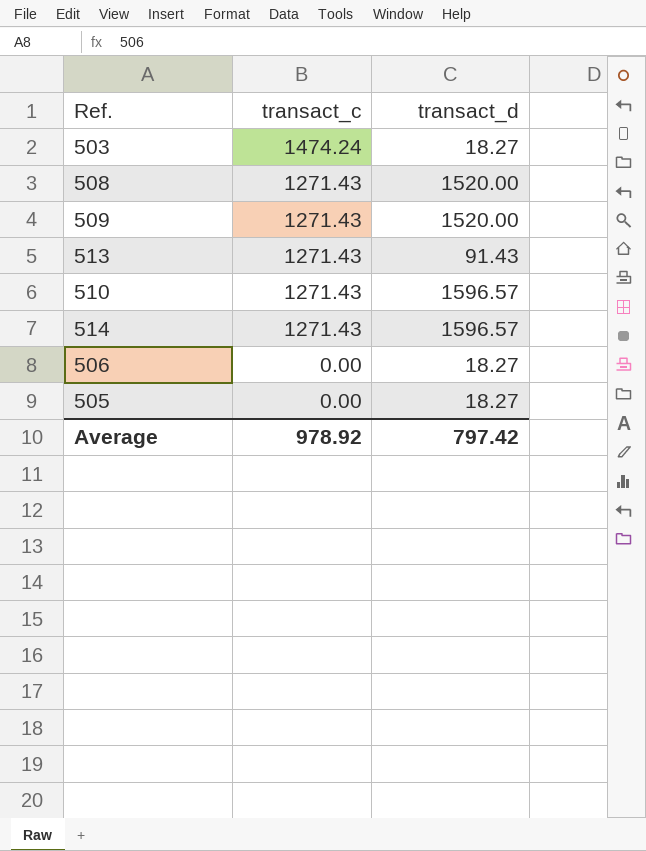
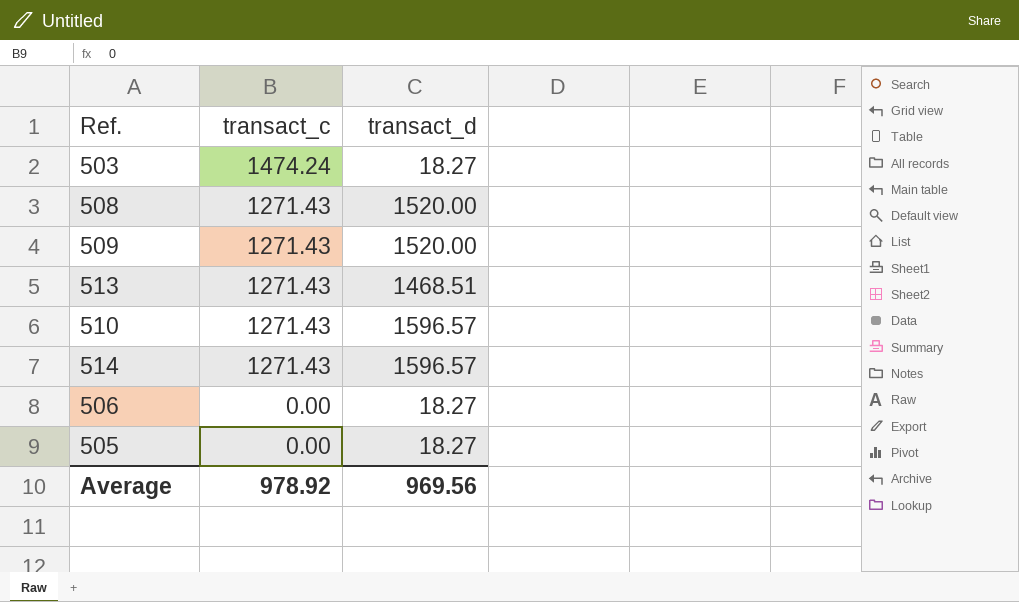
513 | transact_d: 91.43 -> 1468.51
Average | transact_d: 797.42 -> 969.56

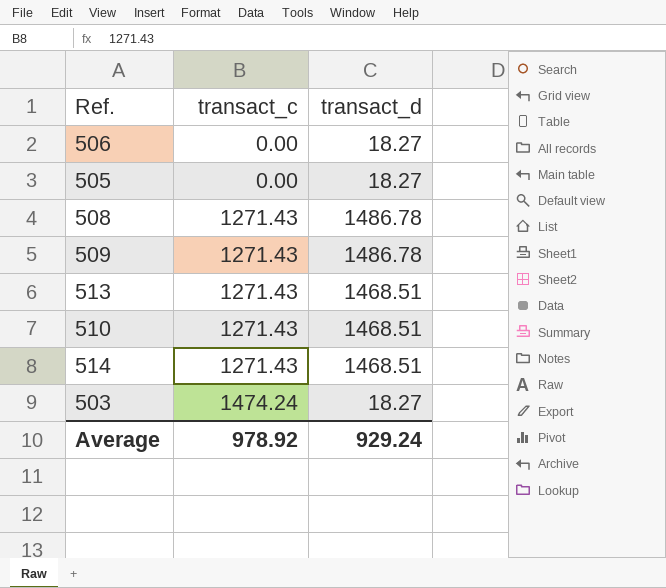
row order: transact_c descending -> transact_c ascending
508 | transact_d: 1520.00 -> 1486.78
509 | transact_d: 1520.00 -> 1486.78
510 | transact_d: 1596.57 -> 1468.51
514 | transact_d: 1596.57 -> 1468.51
Average | transact_d: 969.56 -> 929.24

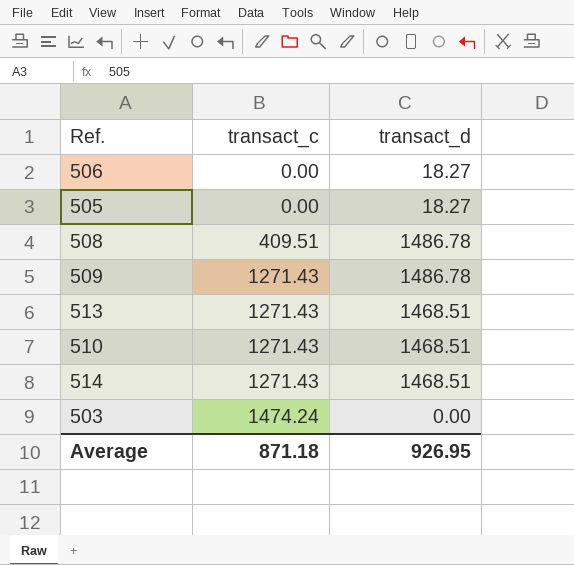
508 | transact_c: 1271.43 -> 409.51
503 | transact_d: 18.27 -> 0.00
Average | transact_c: 978.92 -> 871.18
Average | transact_d: 929.24 -> 926.95

